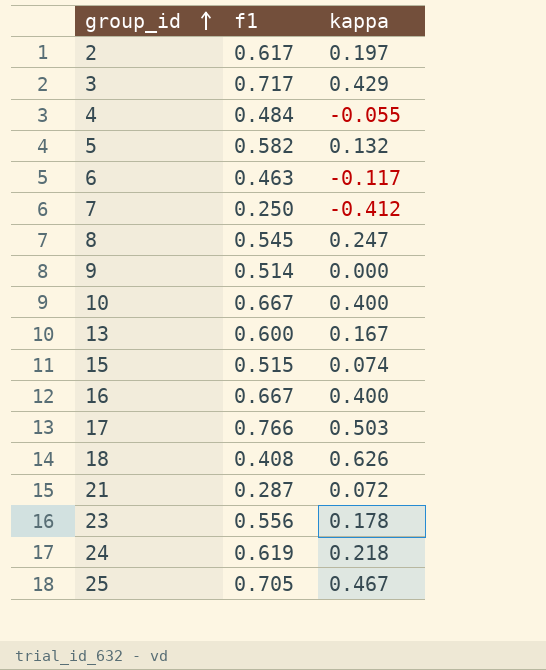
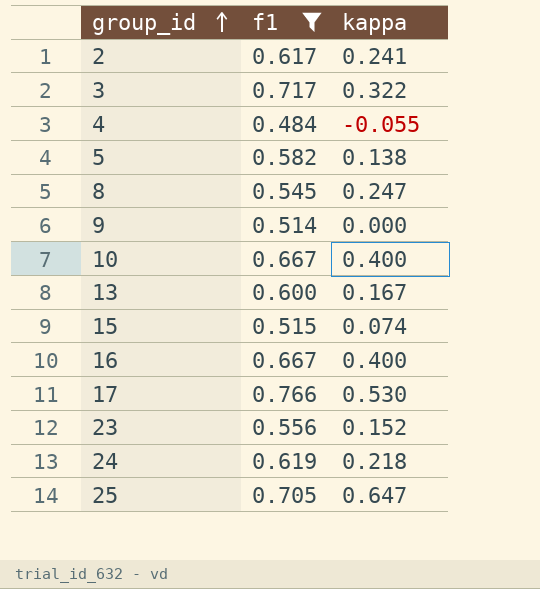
filter: none -> f1 >= 0.484
2 | kappa: 0.197 -> 0.241
3 | kappa: 0.429 -> 0.322
5 | kappa: 0.132 -> 0.138
17 | kappa: 0.503 -> 0.530
23 | kappa: 0.178 -> 0.152
25 | kappa: 0.467 -> 0.647

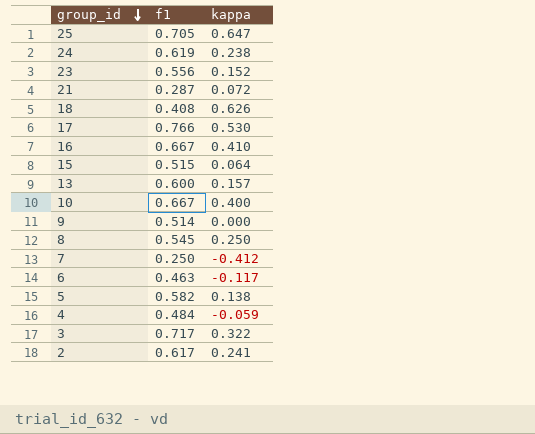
filter: f1 >= 0.484 -> none
row order: group_id ascending -> group_id descending
24 | kappa: 0.218 -> 0.238
16 | kappa: 0.400 -> 0.410
15 | kappa: 0.074 -> 0.064
13 | kappa: 0.167 -> 0.157
8 | kappa: 0.247 -> 0.250
4 | kappa: -0.055 -> -0.059

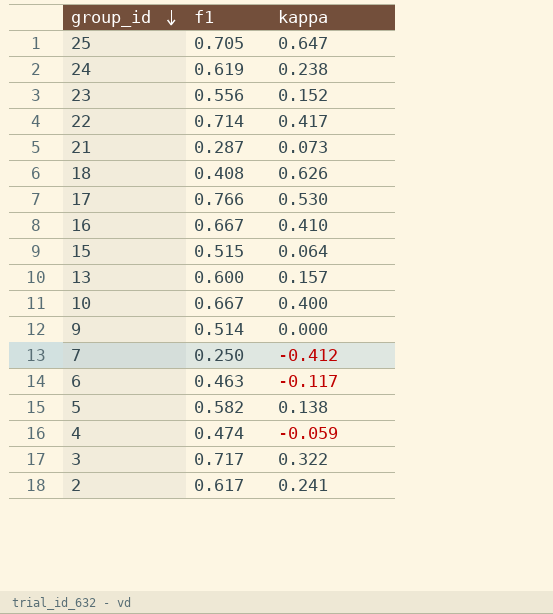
row 8: 0.545 | 0.250 -> none
row 22: none -> 0.714 | 0.417
21 | kappa: 0.072 -> 0.073
4 | f1: 0.484 -> 0.474

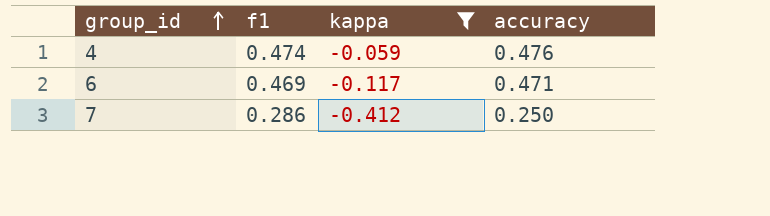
filter: none -> kappa <= -0.059
row order: group_id descending -> group_id ascending
column accuracy | position: none -> 4
6 | f1: 0.463 -> 0.469
7 | f1: 0.250 -> 0.286

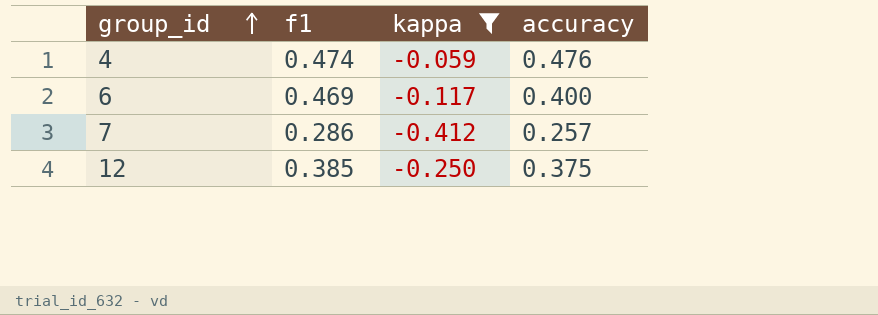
6 | accuracy: 0.471 -> 0.400
7 | accuracy: 0.250 -> 0.257
row 12: none -> 0.385 | -0.250 | 0.375

